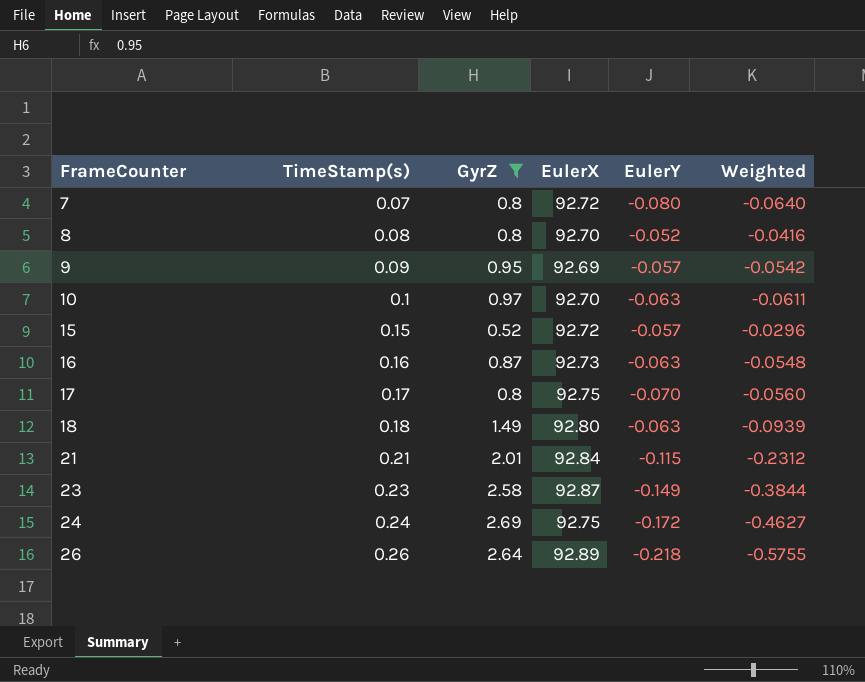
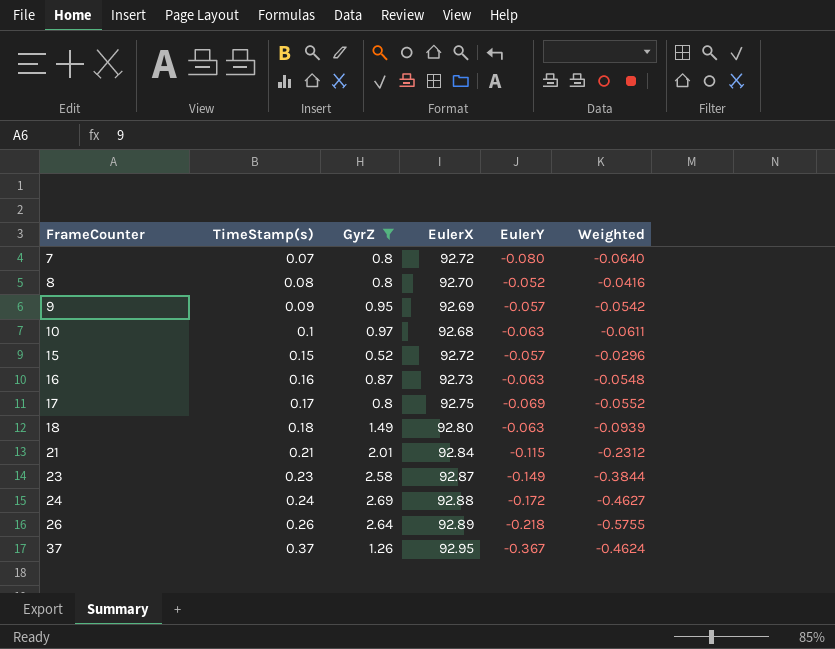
10 | EulerX: 92.70 -> 92.68
17 | EulerY: -0.070 -> -0.069
17 | Weighted: -0.0560 -> -0.0552
24 | EulerX: 92.75 -> 92.88
row 37: none -> 0.37 | 1.26 | 92.95 | -0.367 | -0.4624

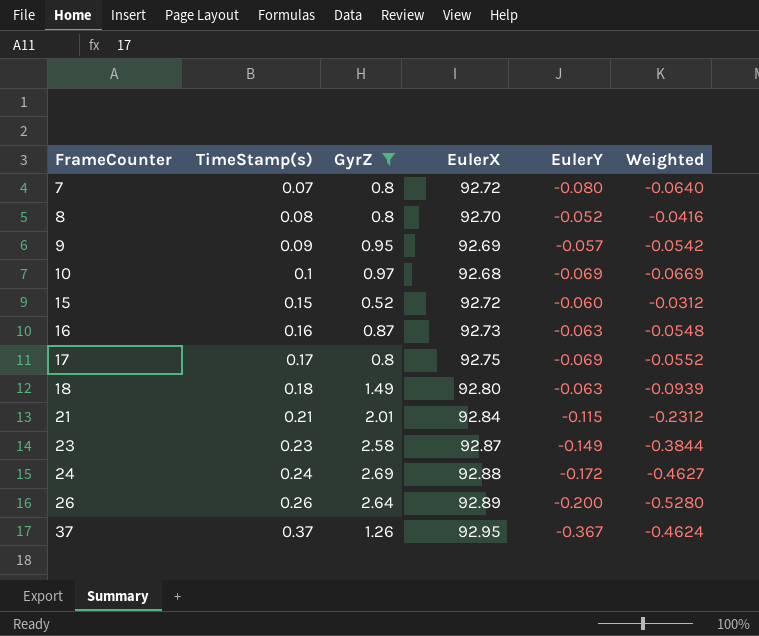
10 | EulerY: -0.063 -> -0.069
10 | Weighted: -0.0611 -> -0.0669
15 | EulerY: -0.057 -> -0.060
15 | Weighted: -0.0296 -> -0.0312
26 | EulerY: -0.218 -> -0.200
26 | Weighted: -0.5755 -> -0.5280

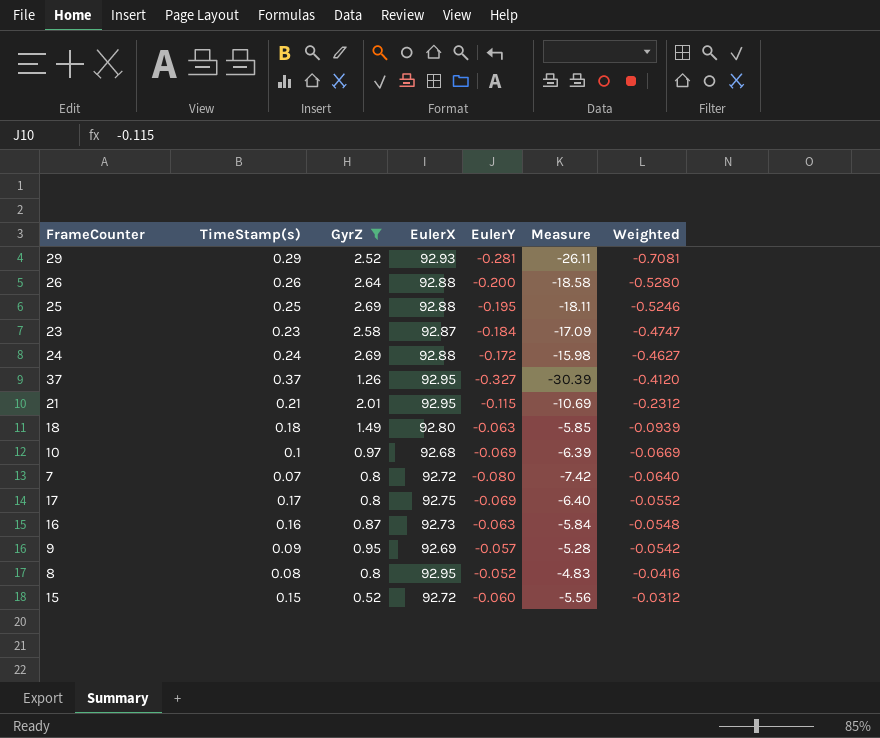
row order: FrameCounter ascending -> Weighted ascending
column Measure | formula: none -> [EulerX] * [EulerY]
row 29: none -> 0.29 | 2.52 | 92.93 | -0.281 | -26.11 | -0.7081
26 | EulerX: 92.89 -> 92.88
row 25: none -> 0.25 | 2.69 | 92.88 | -0.195 | -18.11 | -0.5246
23 | EulerY: -0.149 -> -0.184
23 | Weighted: -0.3844 -> -0.4747
37 | EulerY: -0.367 -> -0.327
37 | Weighted: -0.4624 -> -0.4120
21 | EulerX: 92.84 -> 92.95
8 | EulerX: 92.70 -> 92.95

